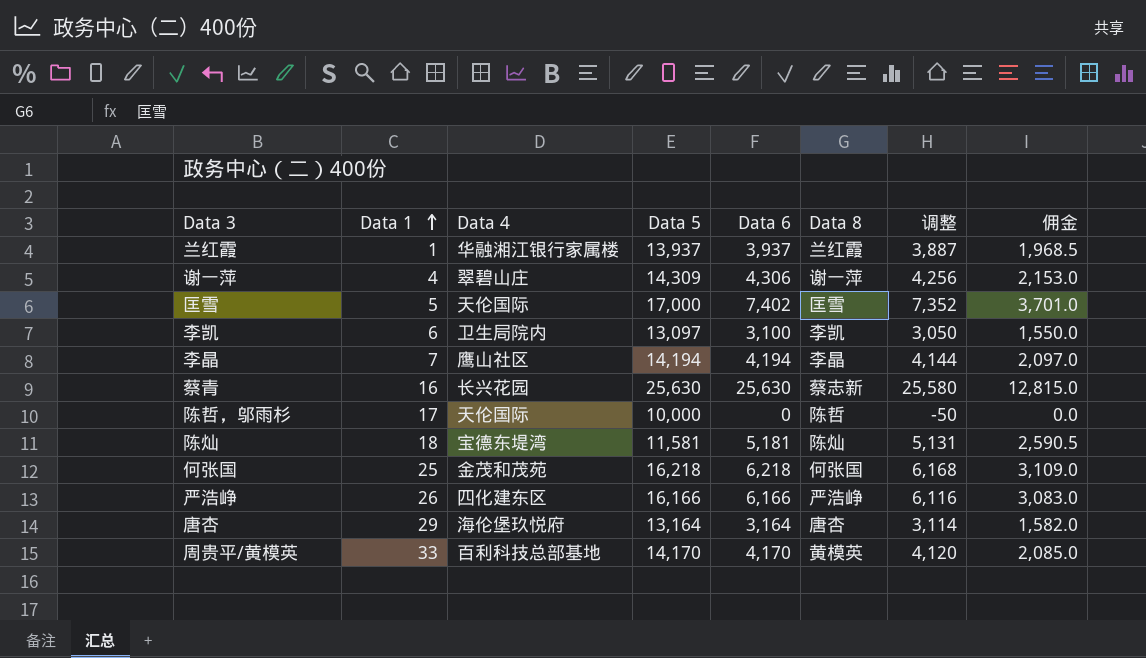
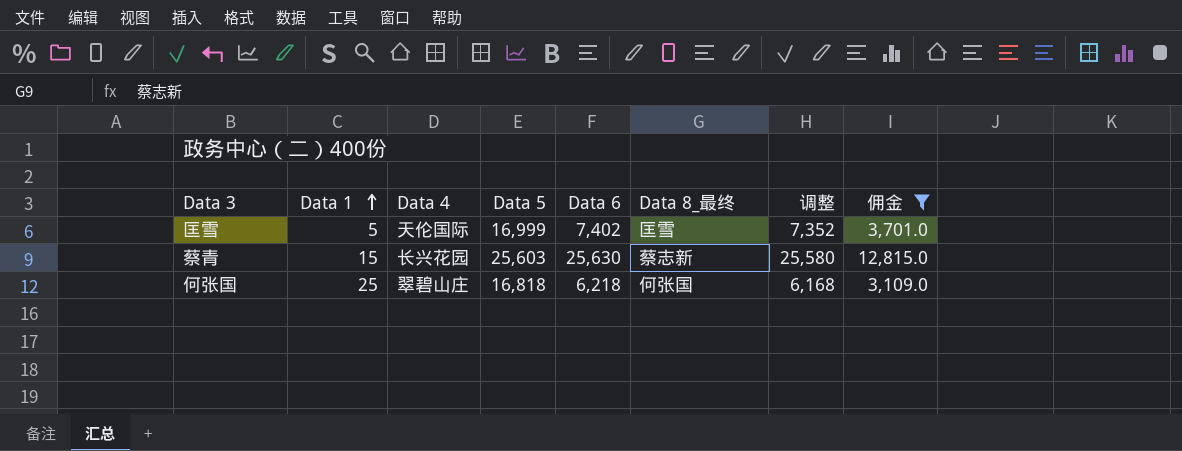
filter: none -> 佣金 >= 3,109.0
column name: Data 8 -> Data 8_最终
匡雪 | Data 5: 17,000 -> 16,999
蔡青 | Data 1: 16 -> 15
蔡青 | Data 5: 25,630 -> 25,603
何张国 | Data 4: 金茂和茂苑 -> 翠碧山庄
何张国 | Data 5: 16,218 -> 16,818

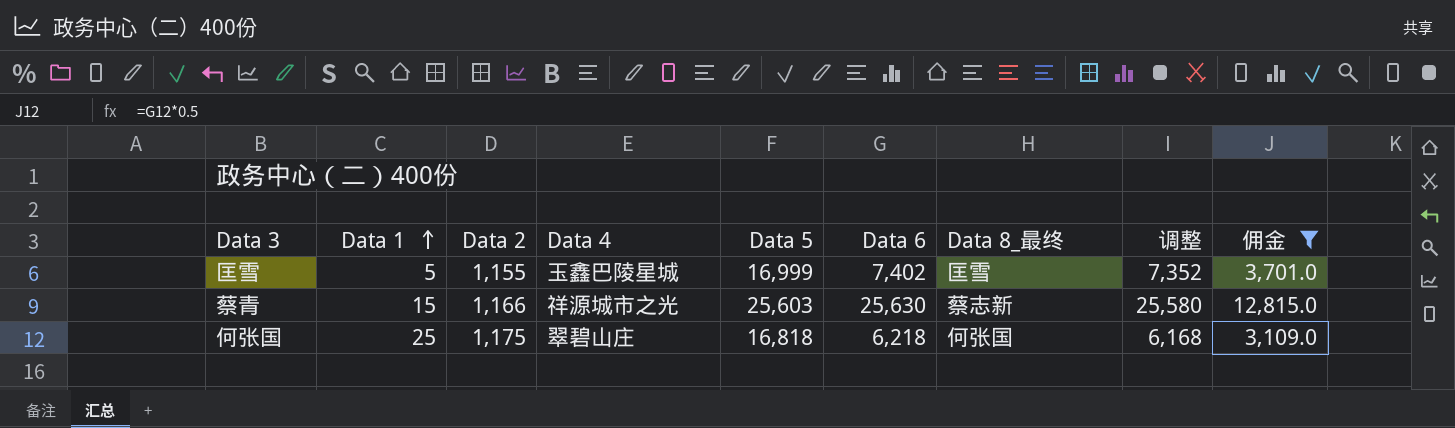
column Data 2 | position: none -> 3
匡雪 | Data 4: 天伦国际 -> 玉鑫巴陵星城
蔡青 | Data 4: 长兴花园 -> 祥源城市之光

